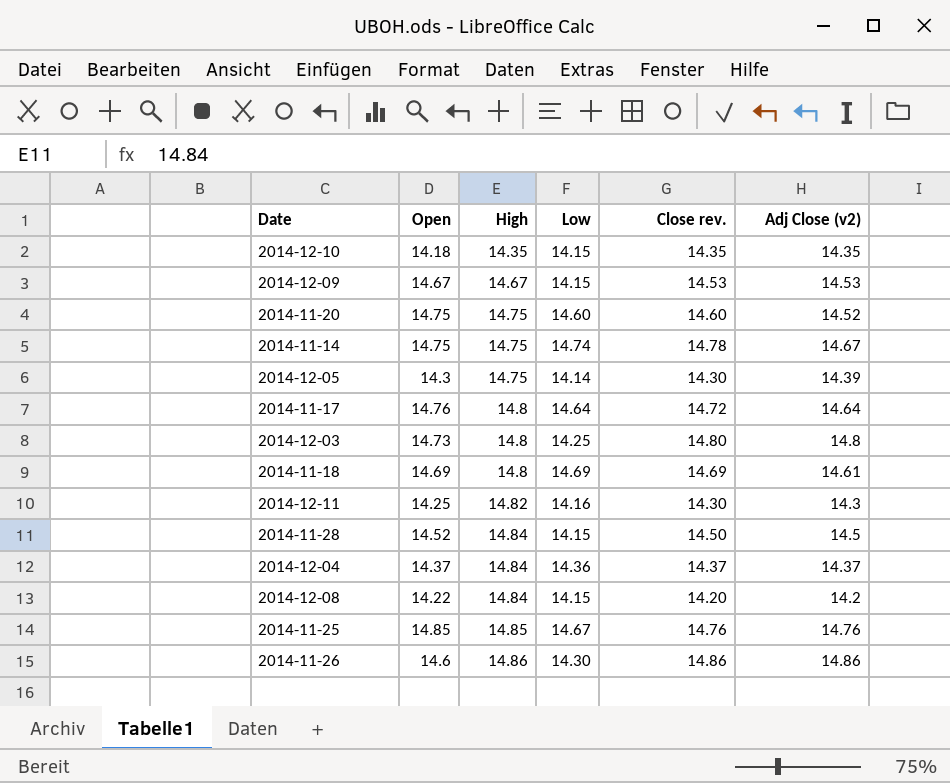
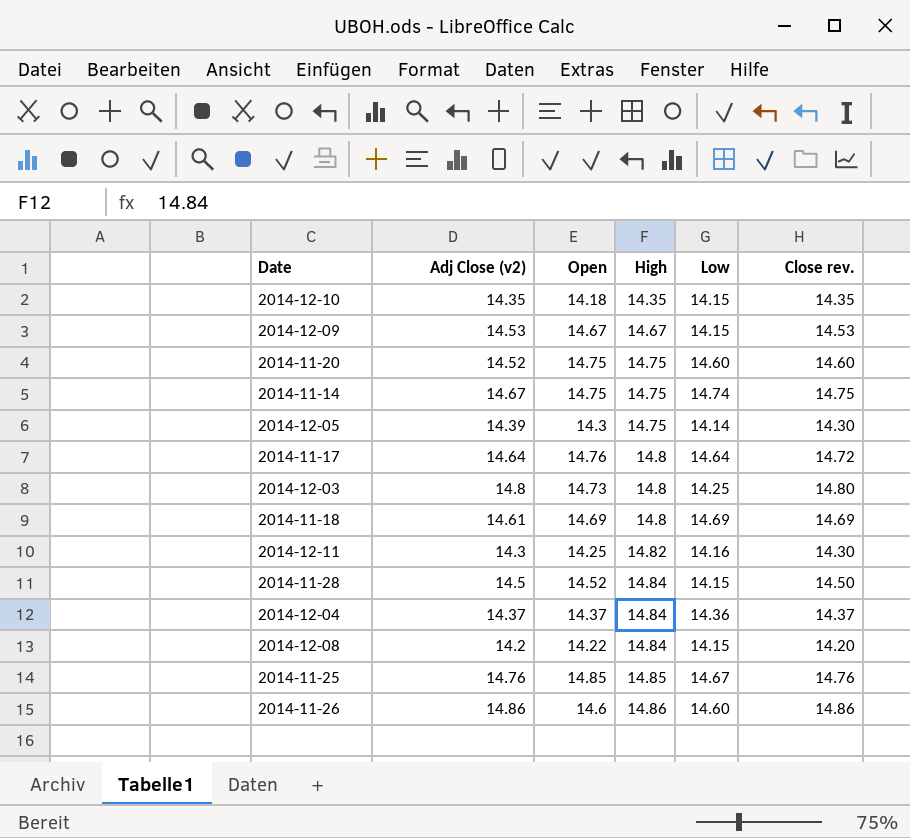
column Adj Close (v2) | position: 6 -> 2
2014-11-14 | Close rev.: 14.78 -> 14.75
2014-11-26 | Low: 14.30 -> 14.60

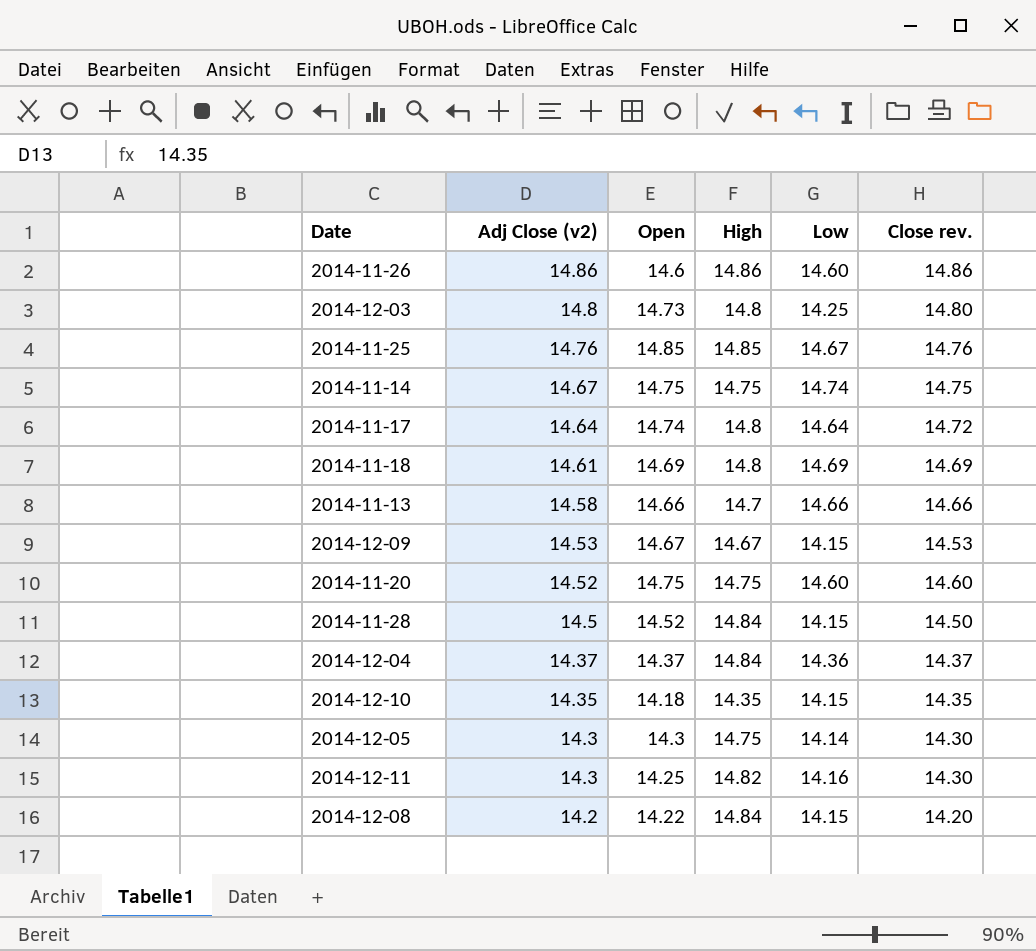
row order: High ascending -> Adj Close (v2) descending
2014-11-17 | Open: 14.76 -> 14.74
row 2014-11-13: none -> 14.58 | 14.66 | 14.7 | 14.66 | 14.66
2014-12-05 | Adj Close (v2): 14.39 -> 14.3

